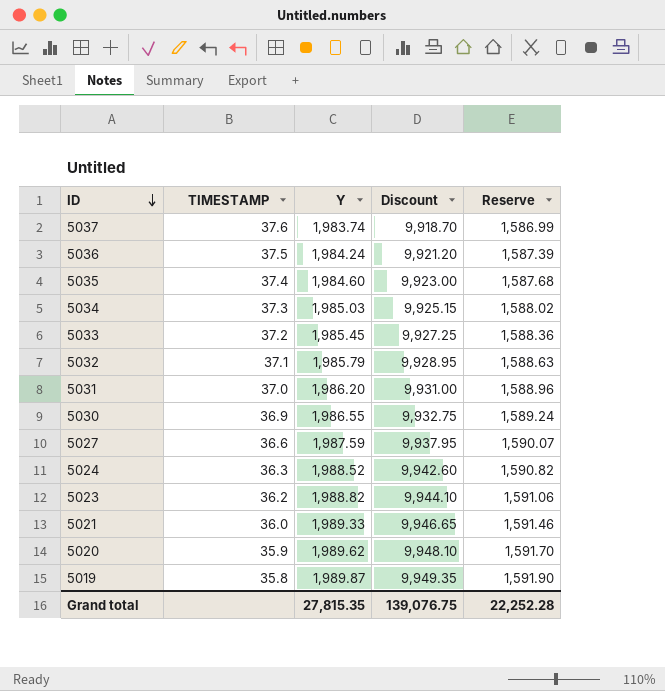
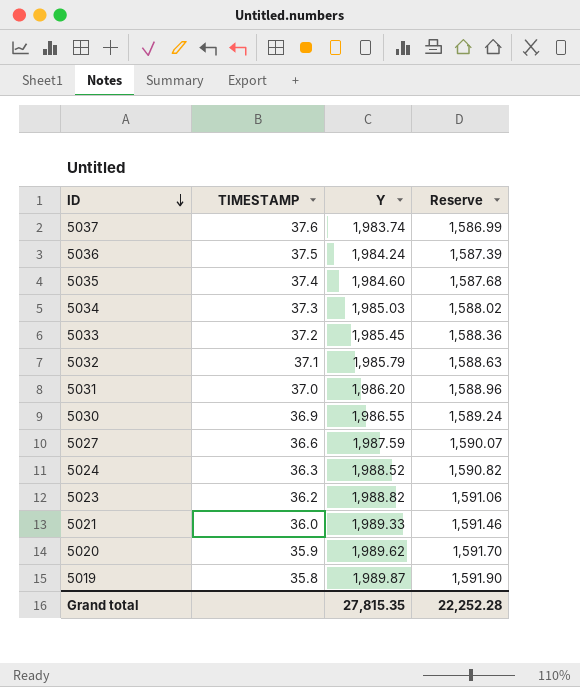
column Discount | formula: [Y] * 5 -> none

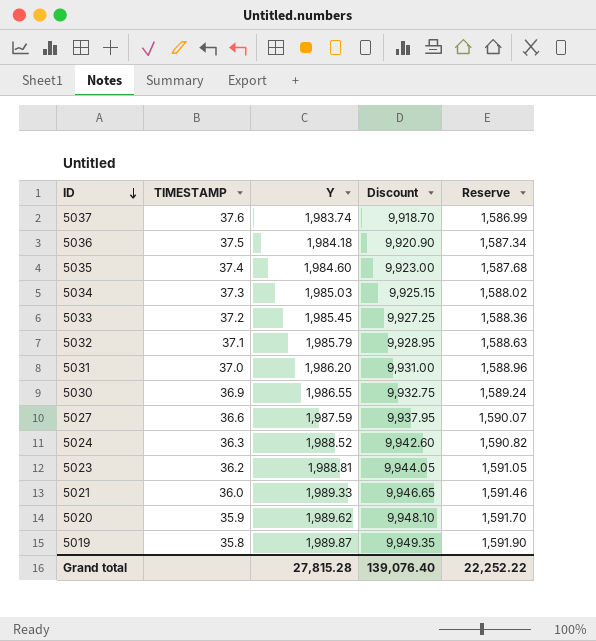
column Discount | formula: none -> [Y] * 5
5036 | Y: 1,984.24 -> 1,984.18
5036 | Reserve: 1,587.39 -> 1,587.34
5023 | Y: 1,988.82 -> 1,988.81
5023 | Reserve: 1,591.06 -> 1,591.05
Grand total | Y: 27,815.35 -> 27,815.28
Grand total | Reserve: 22,252.28 -> 22,252.22

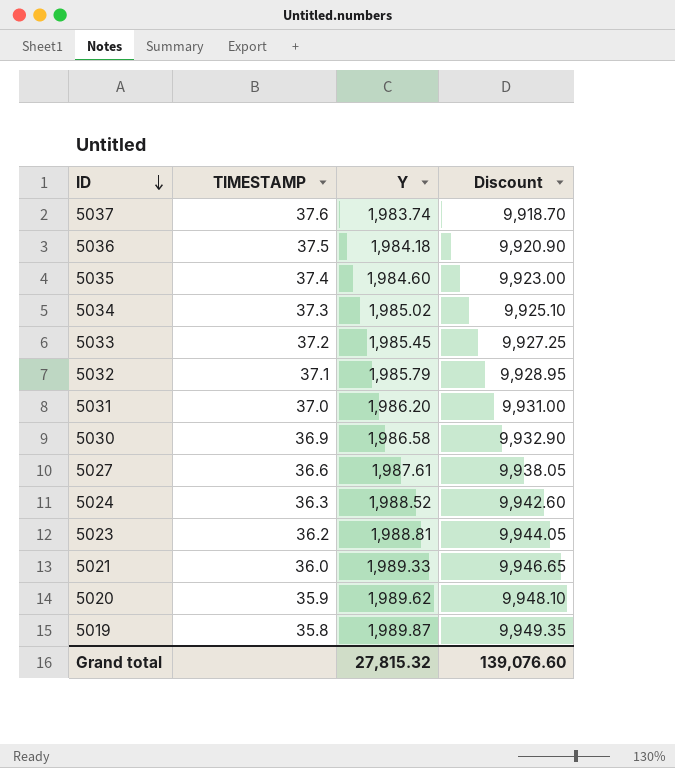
column Reserve | formula: [Y] * 0.8 -> none
5034 | Y: 1,985.03 -> 1,985.02
5034 | Discount: 9,925.15 -> 9,925.10
5030 | Y: 1,986.55 -> 1,986.58
5030 | Discount: 9,932.75 -> 9,932.90
5027 | Y: 1,987.59 -> 1,987.61
5027 | Discount: 9,937.95 -> 9,938.05
Grand total | Y: 27,815.28 -> 27,815.32
Grand total | Discount: 139,076.40 -> 139,076.60

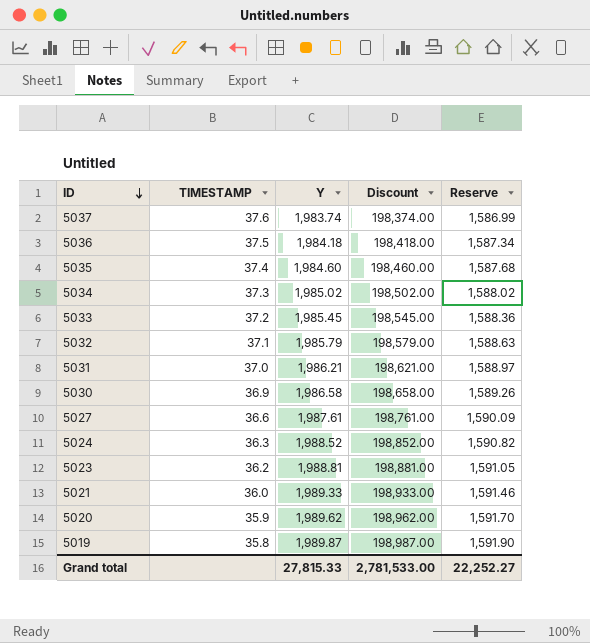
column Discount | formula: [Y] * 5 -> [Y] * 100
column Reserve | formula: none -> [Y] * 0.8
5031 | Y: 1,986.20 -> 1,986.21
Grand total | Y: 27,815.32 -> 27,815.33
Grand total | Discount: 139,076.60 -> 2,781,533.00

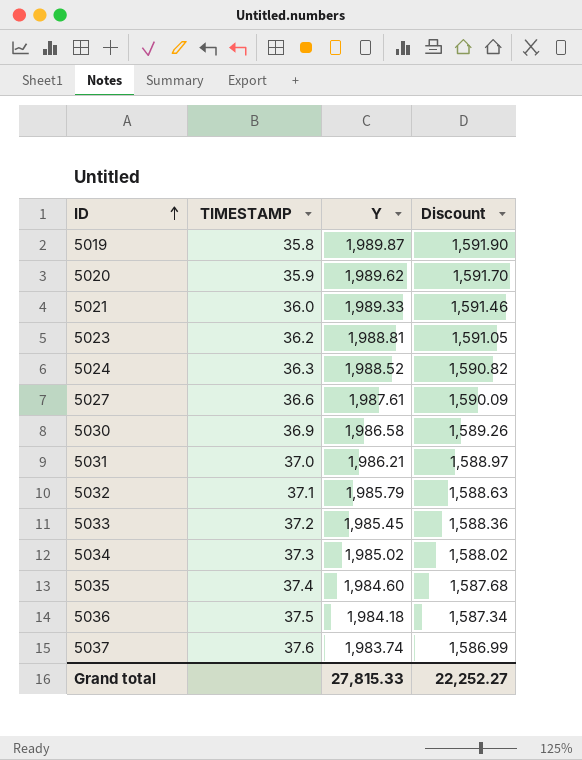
row order: ID descending -> ID ascending
column Reserve | formula: [Y] * 0.8 -> none
column Discount | formula: [Y] * 100 -> [Y] * 0.8
Grand total | Discount: 2,781,533.00 -> 22,252.27

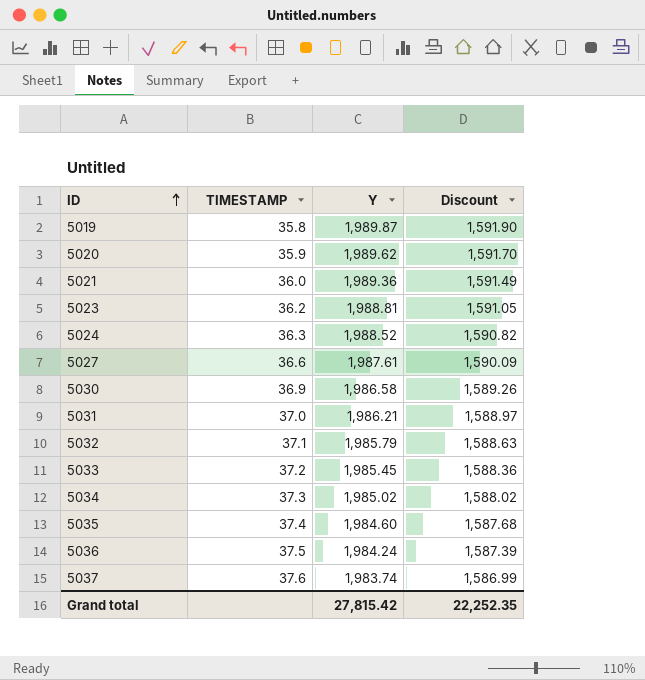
5021 | Y: 1,989.33 -> 1,989.36
5021 | Discount: 1,591.46 -> 1,591.49
5036 | Y: 1,984.18 -> 1,984.24
5036 | Discount: 1,587.34 -> 1,587.39
Grand total | Y: 27,815.33 -> 27,815.42
Grand total | Discount: 22,252.27 -> 22,252.35

